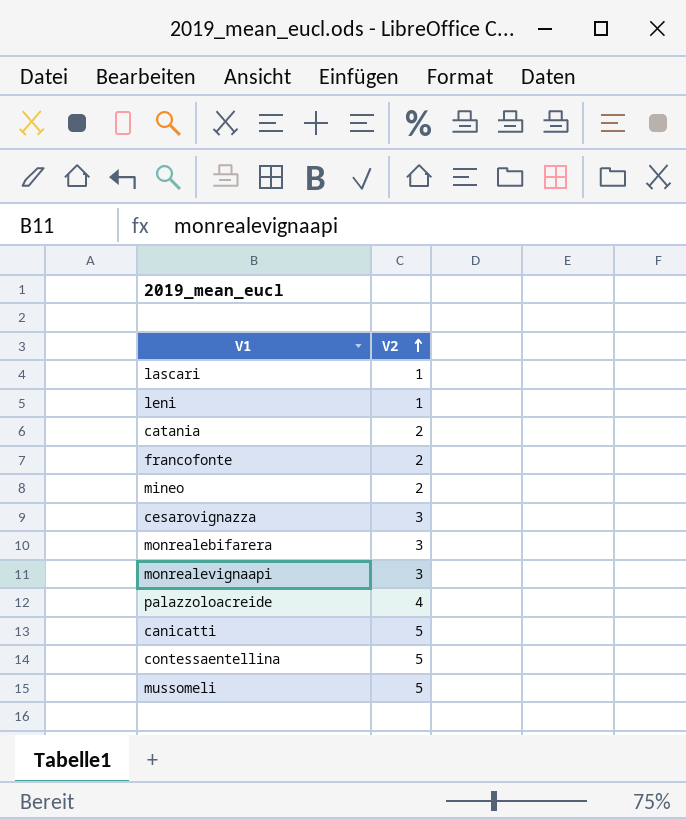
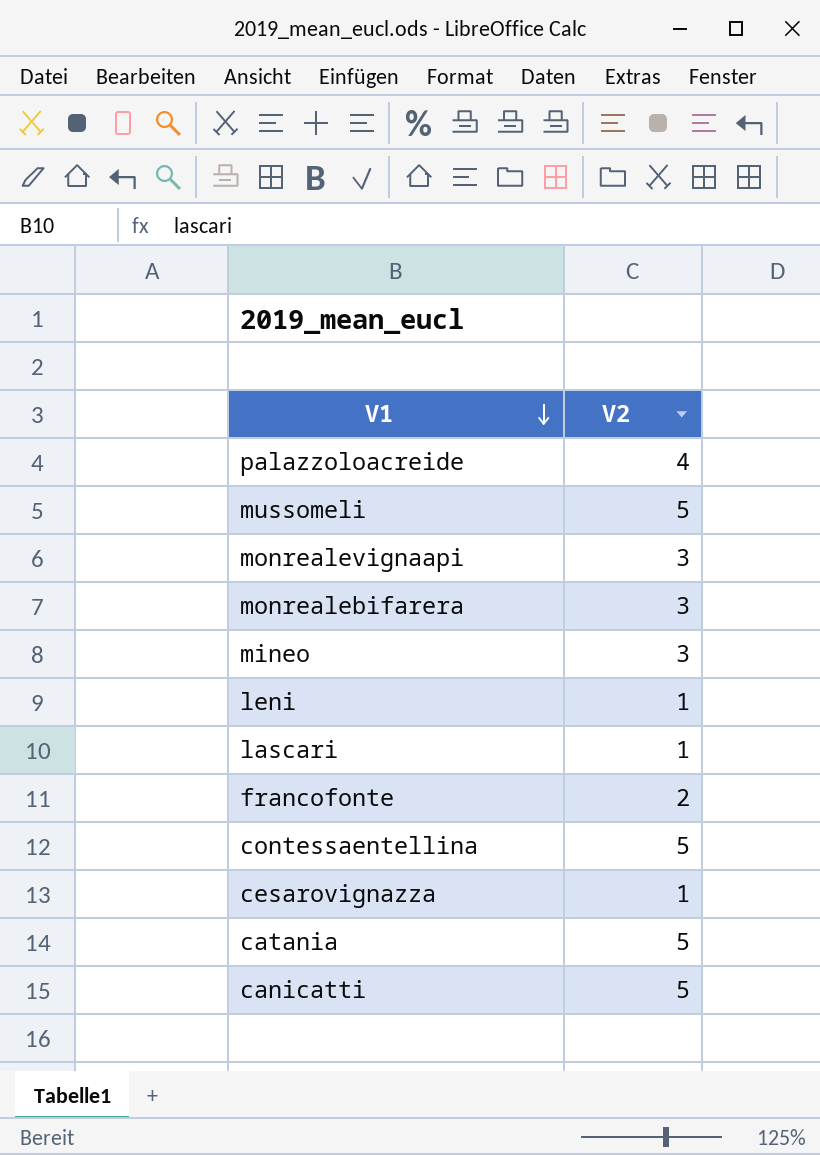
row order: V2 ascending -> V1 descending
mineo | V2: 2 -> 3
cesarovignazza | V2: 3 -> 1
catania | V2: 2 -> 5

